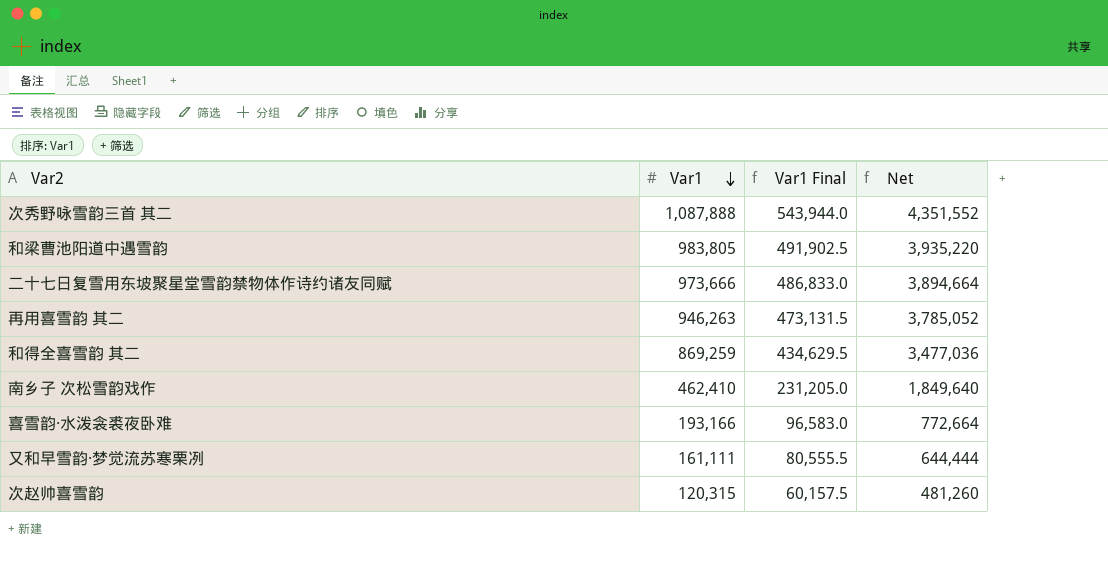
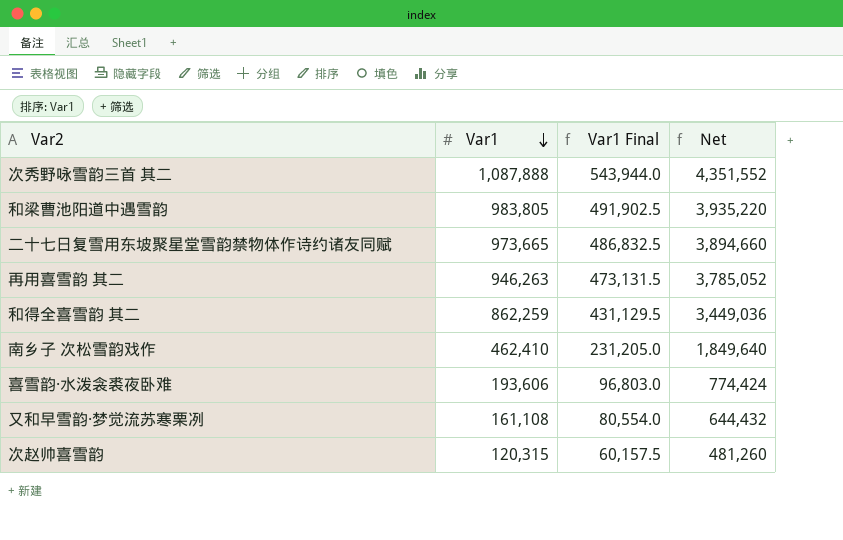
二十七日复雪用东坡聚星堂雪韵禁物体作诗约诸友同赋 | Var1: 973,666 -> 973,665
二十七日复雪用东坡聚星堂雪韵禁物体作诗约诸友同赋 | Var1 Final: 486,833.0 -> 486,832.5
二十七日复雪用东坡聚星堂雪韵禁物体作诗约诸友同赋 | Net: 3,894,664 -> 3,894,660
和得全喜雪韵 其二 | Var1: 869,259 -> 862,259
和得全喜雪韵 其二 | Var1 Final: 434,629.5 -> 431,129.5
和得全喜雪韵 其二 | Net: 3,477,036 -> 3,449,036
喜雪韵·水泼衾裘夜卧难 | Var1: 193,166 -> 193,606
喜雪韵·水泼衾裘夜卧难 | Var1 Final: 96,583.0 -> 96,803.0
喜雪韵·水泼衾裘夜卧难 | Net: 772,664 -> 774,424
又和早雪韵·梦觉流苏寒栗冽 | Var1: 161,111 -> 161,108
又和早雪韵·梦觉流苏寒栗冽 | Var1 Final: 80,555.5 -> 80,554.0
又和早雪韵·梦觉流苏寒栗冽 | Net: 644,444 -> 644,432

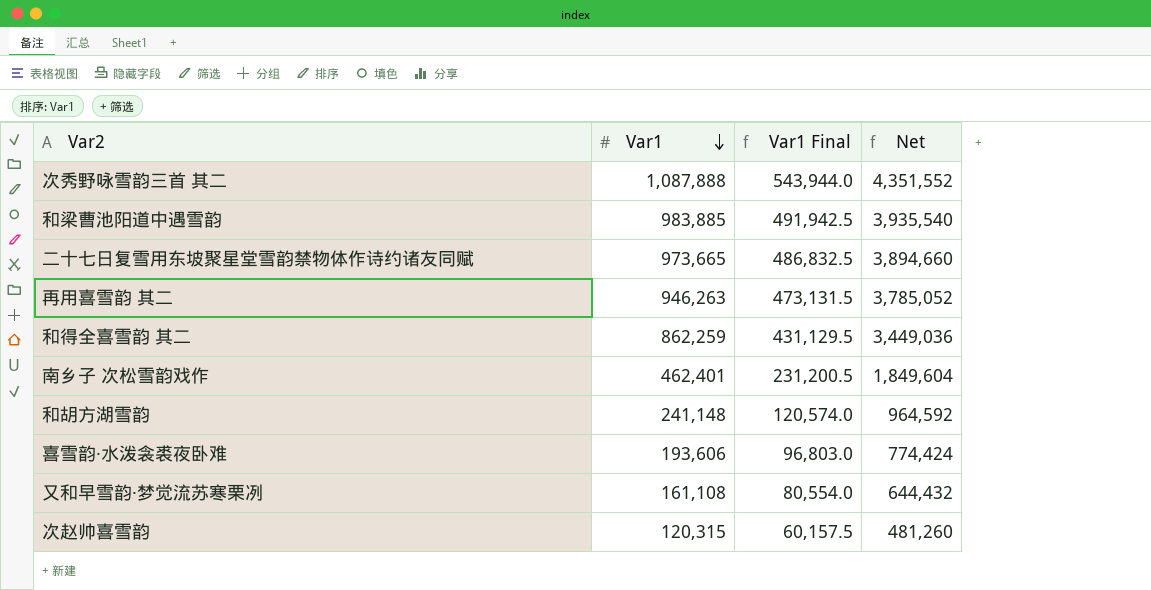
和梁曹池阳道中遇雪韵 | Var1: 983,805 -> 983,885
和梁曹池阳道中遇雪韵 | Var1 Final: 491,902.5 -> 491,942.5
和梁曹池阳道中遇雪韵 | Net: 3,935,220 -> 3,935,540
南乡子 次松雪韵戏作 | Var1: 462,410 -> 462,401
南乡子 次松雪韵戏作 | Var1 Final: 231,205.0 -> 231,200.5
南乡子 次松雪韵戏作 | Net: 1,849,640 -> 1,849,604
row 和胡方湖雪韵: none -> 241,148 | 120,574.0 | 964,592

